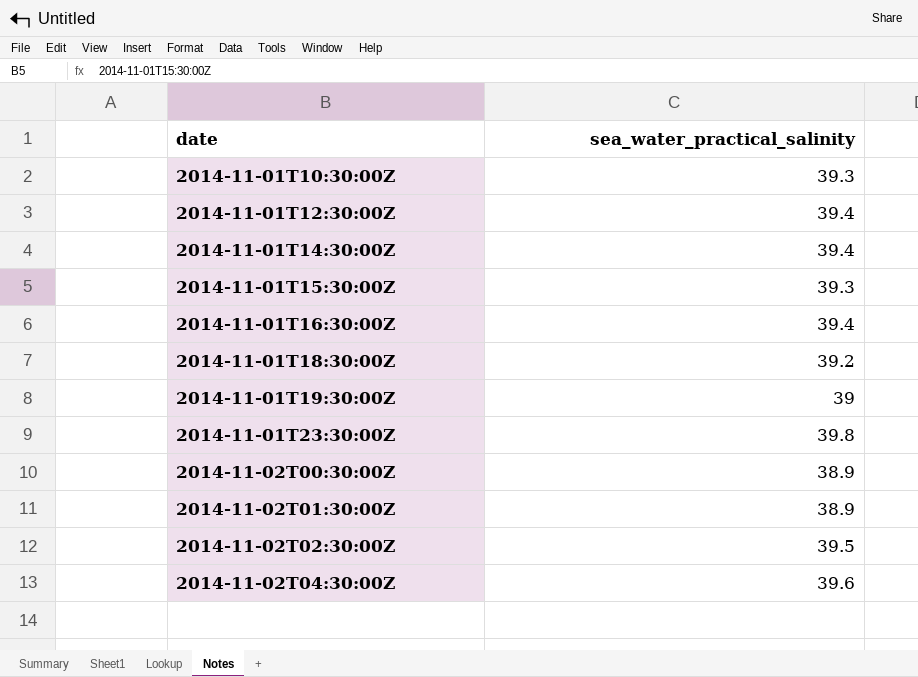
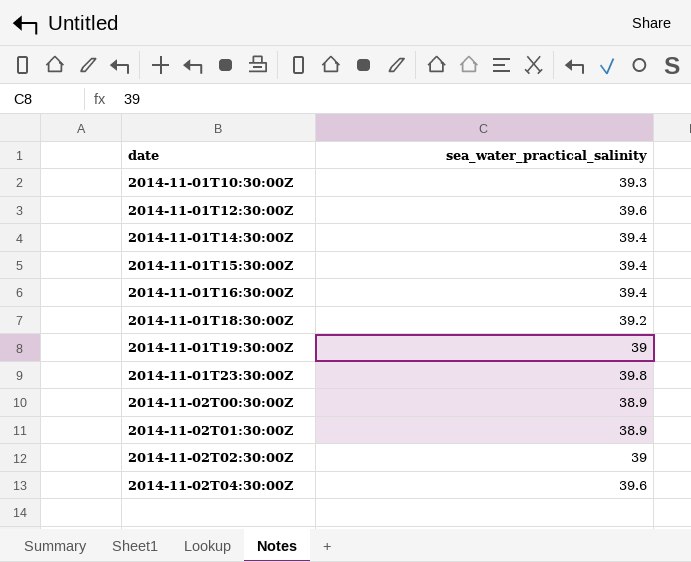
2014-11-01T12:30:00Z | sea_water_practical_salinity: 39.4 -> 39.6
2014-11-01T15:30:00Z | sea_water_practical_salinity: 39.3 -> 39.4
2014-11-02T02:30:00Z | sea_water_practical_salinity: 39.5 -> 39

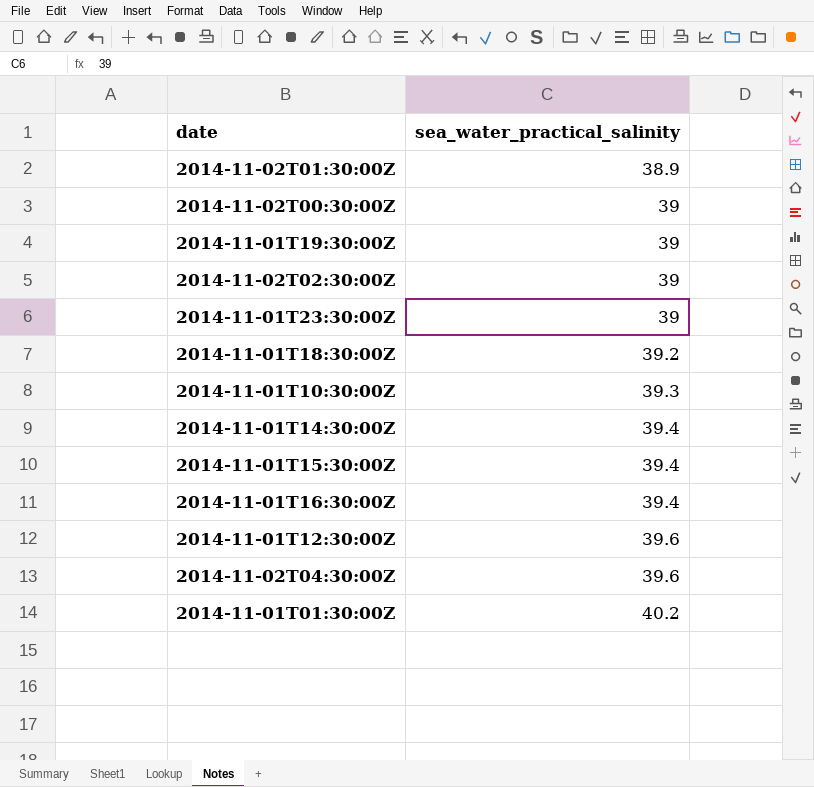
row order: date ascending -> sea_water_practical_salinity ascending
2014-11-02T00:30:00Z | sea_water_practical_salinity: 38.9 -> 39
2014-11-01T23:30:00Z | sea_water_practical_salinity: 39.8 -> 39
row 2014-11-01T01:30:00Z: none -> 40.2

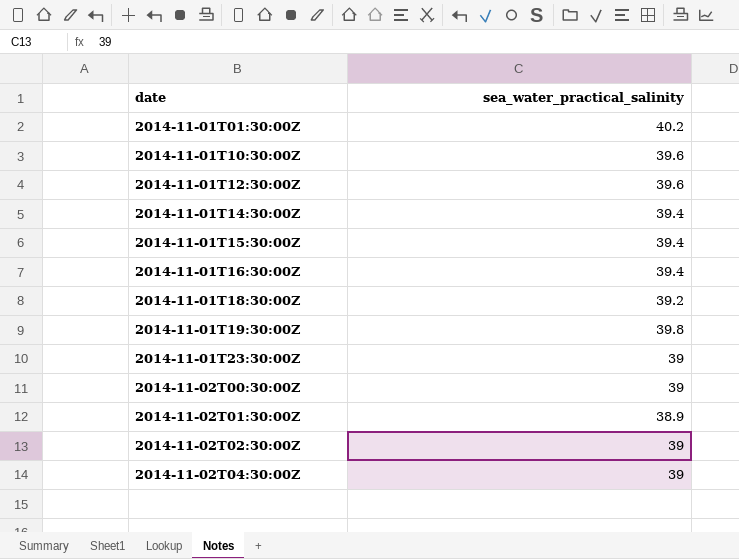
row order: sea_water_practical_salinity ascending -> date ascending
2014-11-01T10:30:00Z | sea_water_practical_salinity: 39.3 -> 39.6
2014-11-01T19:30:00Z | sea_water_practical_salinity: 39 -> 39.8
2014-11-02T04:30:00Z | sea_water_practical_salinity: 39.6 -> 39

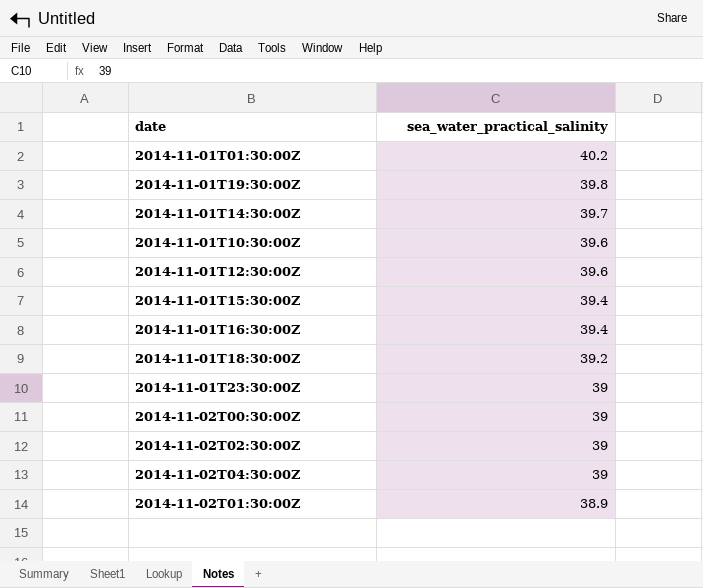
row order: date ascending -> sea_water_practical_salinity descending
2014-11-01T14:30:00Z | sea_water_practical_salinity: 39.4 -> 39.7

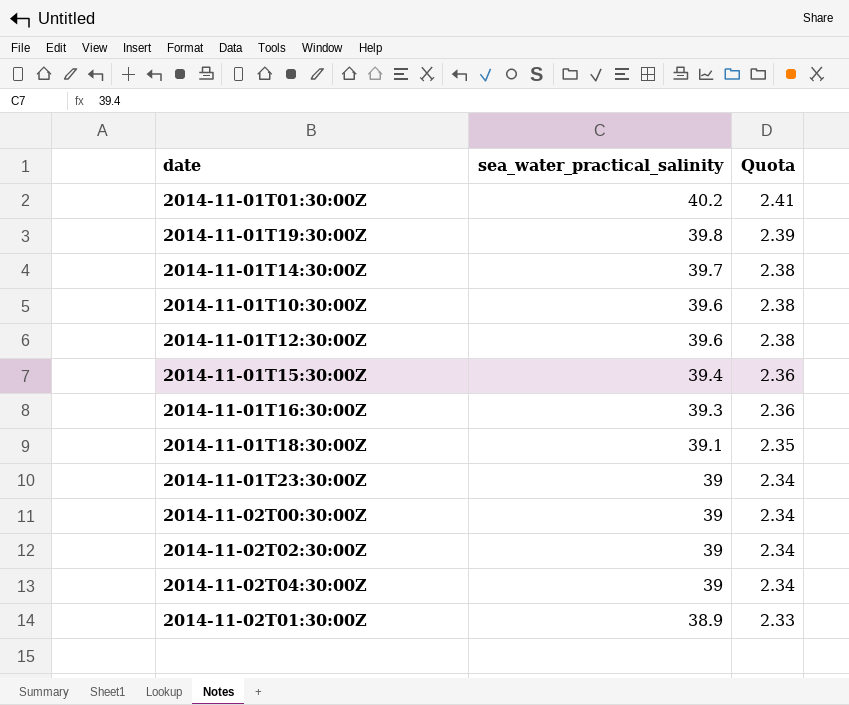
column Quota | formula: none -> [sea_water_practical_salinity] * 0.06
2014-11-01T16:30:00Z | sea_water_practical_salinity: 39.4 -> 39.3
2014-11-01T18:30:00Z | sea_water_practical_salinity: 39.2 -> 39.1

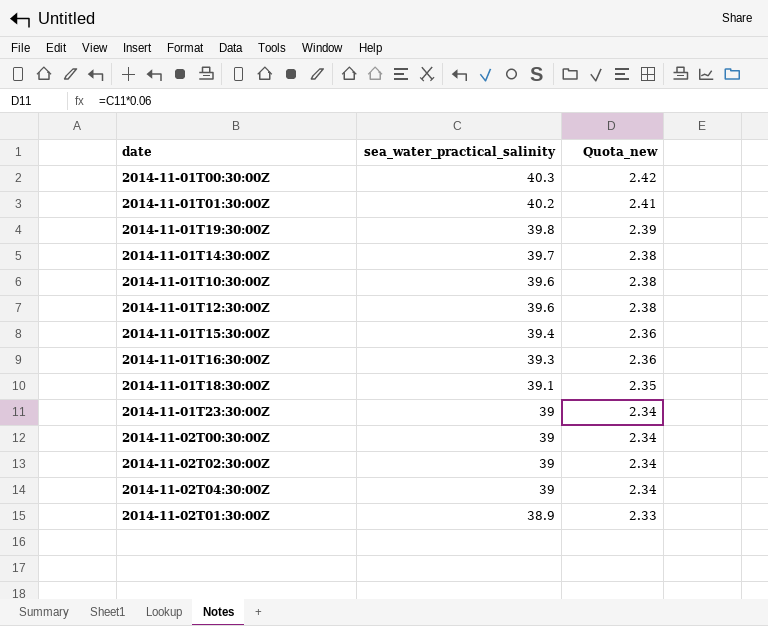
column name: Quota -> Quota_new
row 2014-11-01T00:30:00Z: none -> 40.3 | 2.42

